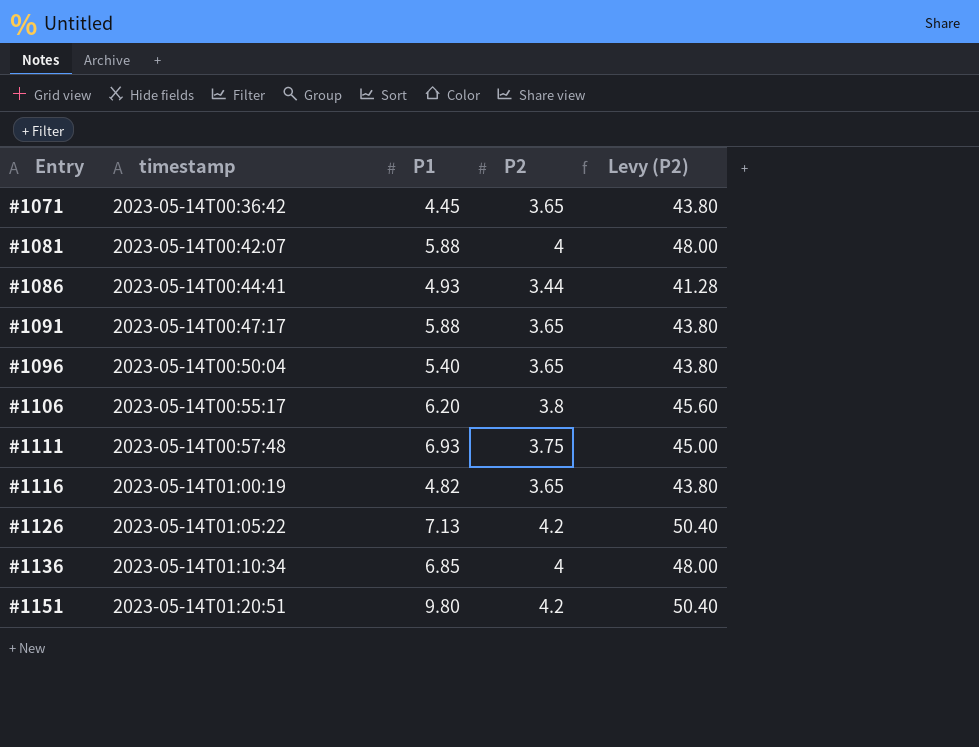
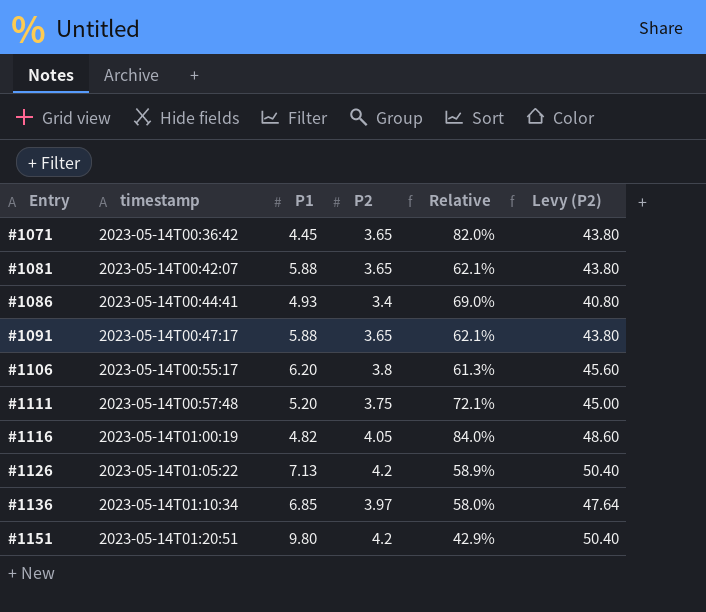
column Relative | formula: none -> [P2] / [P1]
row #1096: 2023-05-14T00:50:04 | 5.40 | 3.65 | 43.80 -> none
#1081 | P2: 4 -> 3.65
#1081 | Levy (P2): 48.00 -> 43.80
#1086 | P2: 3.44 -> 3.4
#1086 | Levy (P2): 41.28 -> 40.80
#1111 | P1: 6.93 -> 5.20
#1116 | P2: 3.65 -> 4.05
#1116 | Levy (P2): 43.80 -> 48.60
#1136 | P2: 4 -> 3.97
#1136 | Levy (P2): 48.00 -> 47.64

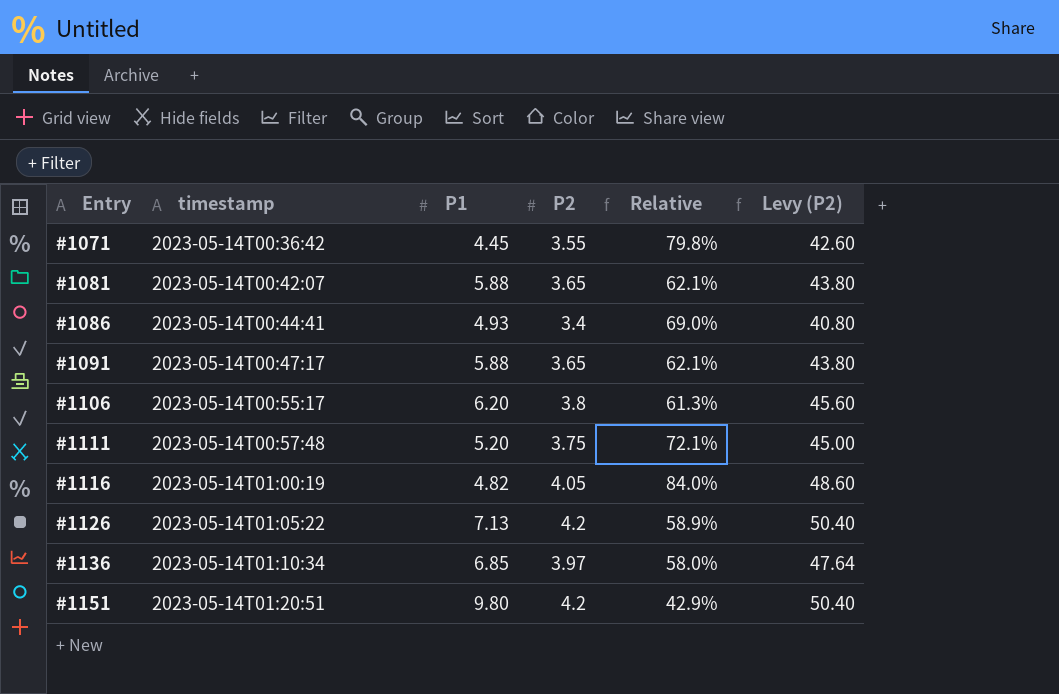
#1071 | P2: 3.65 -> 3.55
#1071 | Relative: 82.0% -> 79.8%
#1071 | Levy (P2): 43.80 -> 42.60

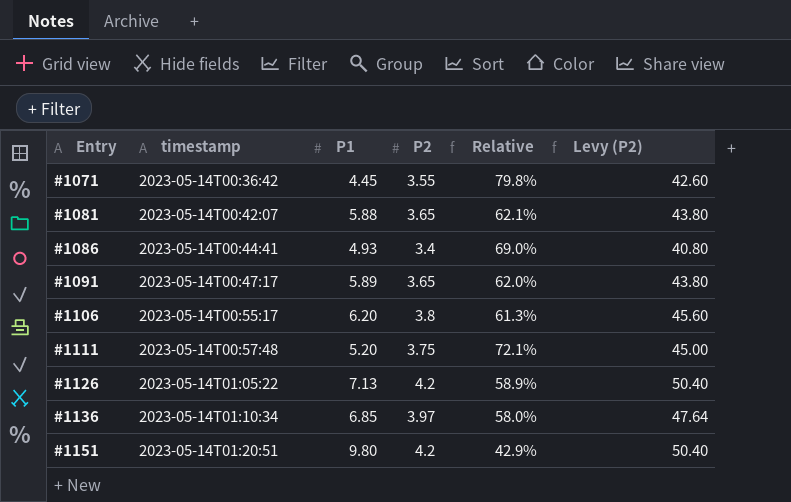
row #1116: 2023-05-14T01:00:19 | 4.82 | 4.05 | 84.0% | 48.60 -> none
#1091 | P1: 5.88 -> 5.89
#1091 | Relative: 62.1% -> 62.0%

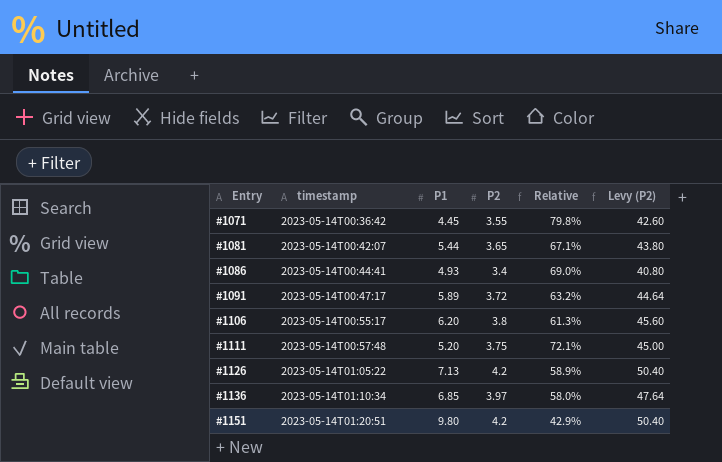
#1081 | P1: 5.88 -> 5.44
#1081 | Relative: 62.1% -> 67.1%
#1091 | P2: 3.65 -> 3.72
#1091 | Relative: 62.0% -> 63.2%
#1091 | Levy (P2): 43.80 -> 44.64

